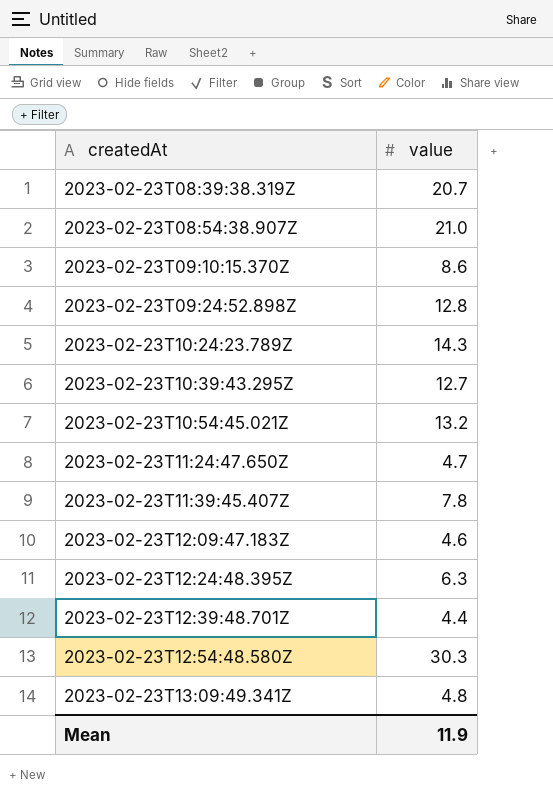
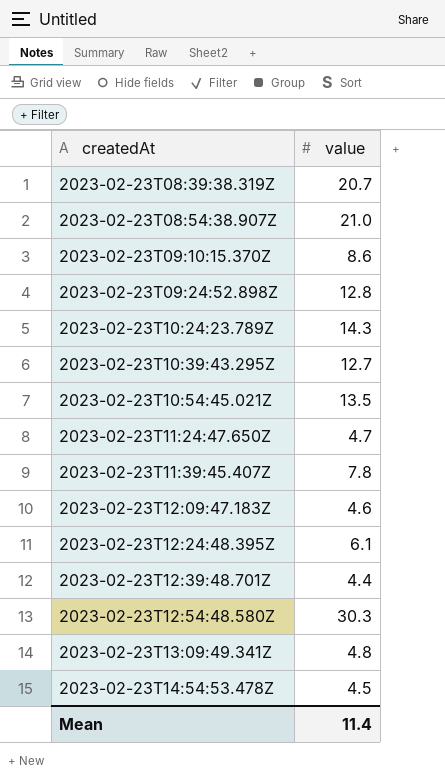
2023-02-23T10:54:45.021Z | value: 13.2 -> 13.5
2023-02-23T12:24:48.395Z | value: 6.3 -> 6.1
row 2023-02-23T14:54:53.478Z: none -> 4.5
Mean | value: 11.9 -> 11.4

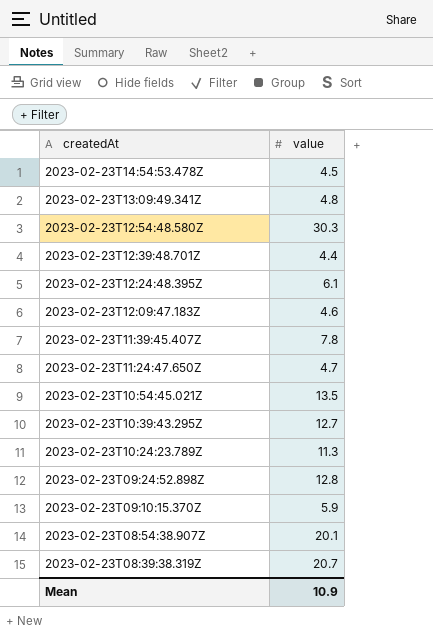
row order: createdAt ascending -> createdAt descending
2023-02-23T10:24:23.789Z | value: 14.3 -> 11.3
2023-02-23T09:10:15.370Z | value: 8.6 -> 5.9
2023-02-23T08:54:38.907Z | value: 21.0 -> 20.1
Mean | value: 11.4 -> 10.9

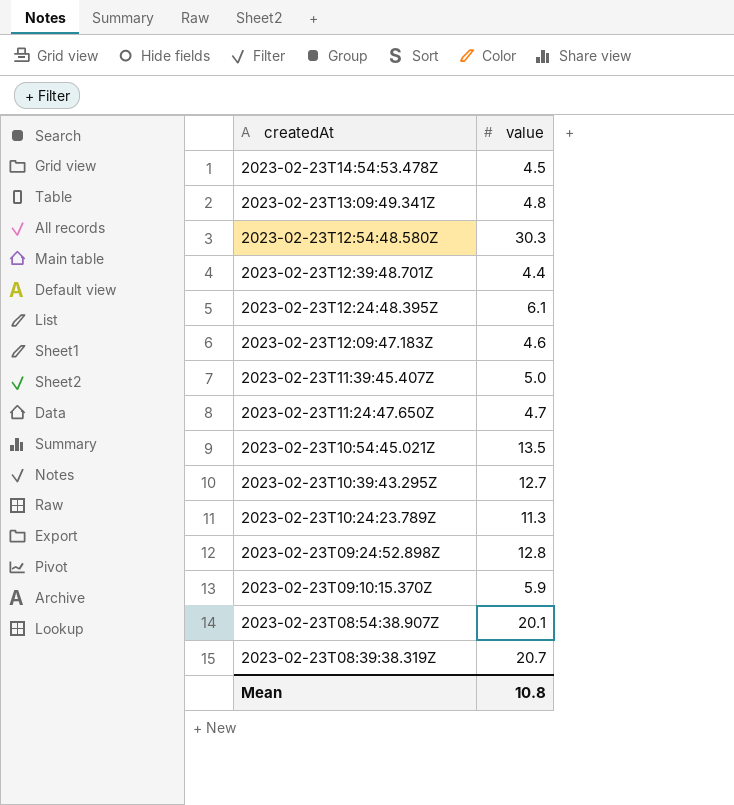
2023-02-23T11:39:45.407Z | value: 7.8 -> 5.0
Mean | value: 10.9 -> 10.8

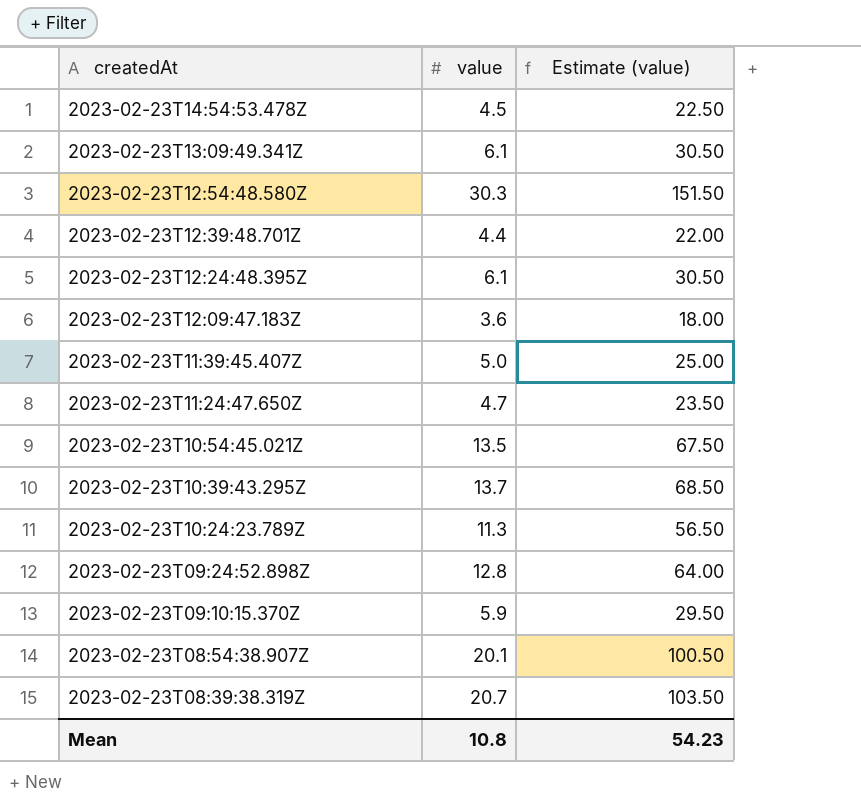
column Estimate (value) | formula: none -> [value] * 5
2023-02-23T13:09:49.341Z | value: 4.8 -> 6.1
2023-02-23T12:09:47.183Z | value: 4.6 -> 3.6
2023-02-23T10:39:43.295Z | value: 12.7 -> 13.7

